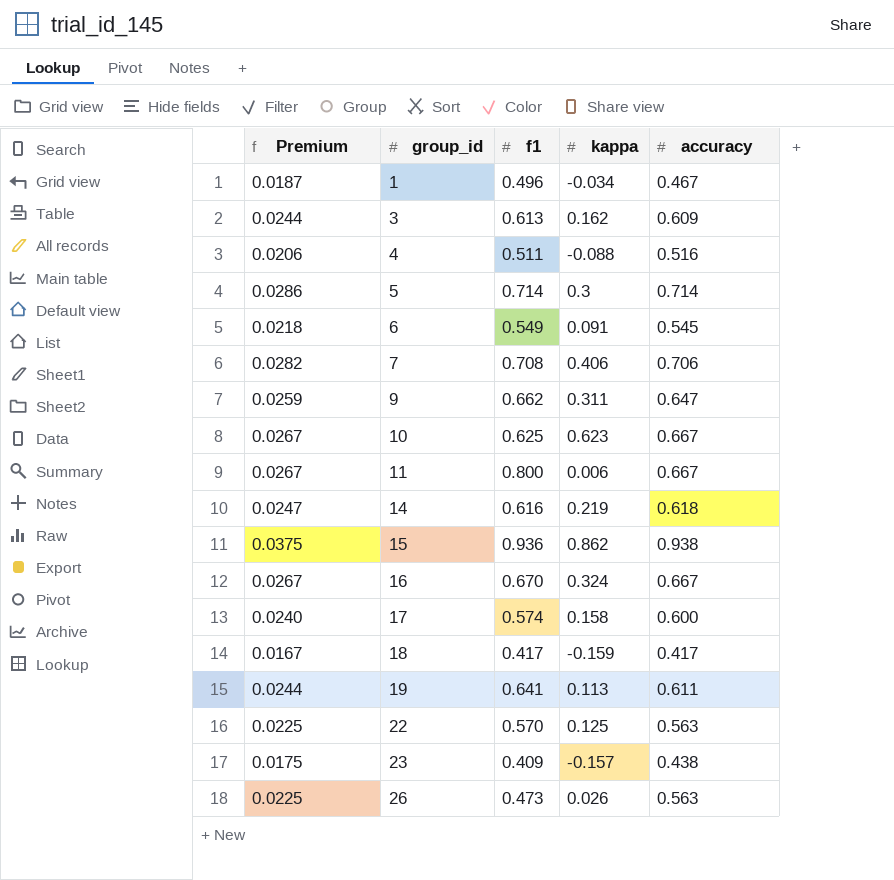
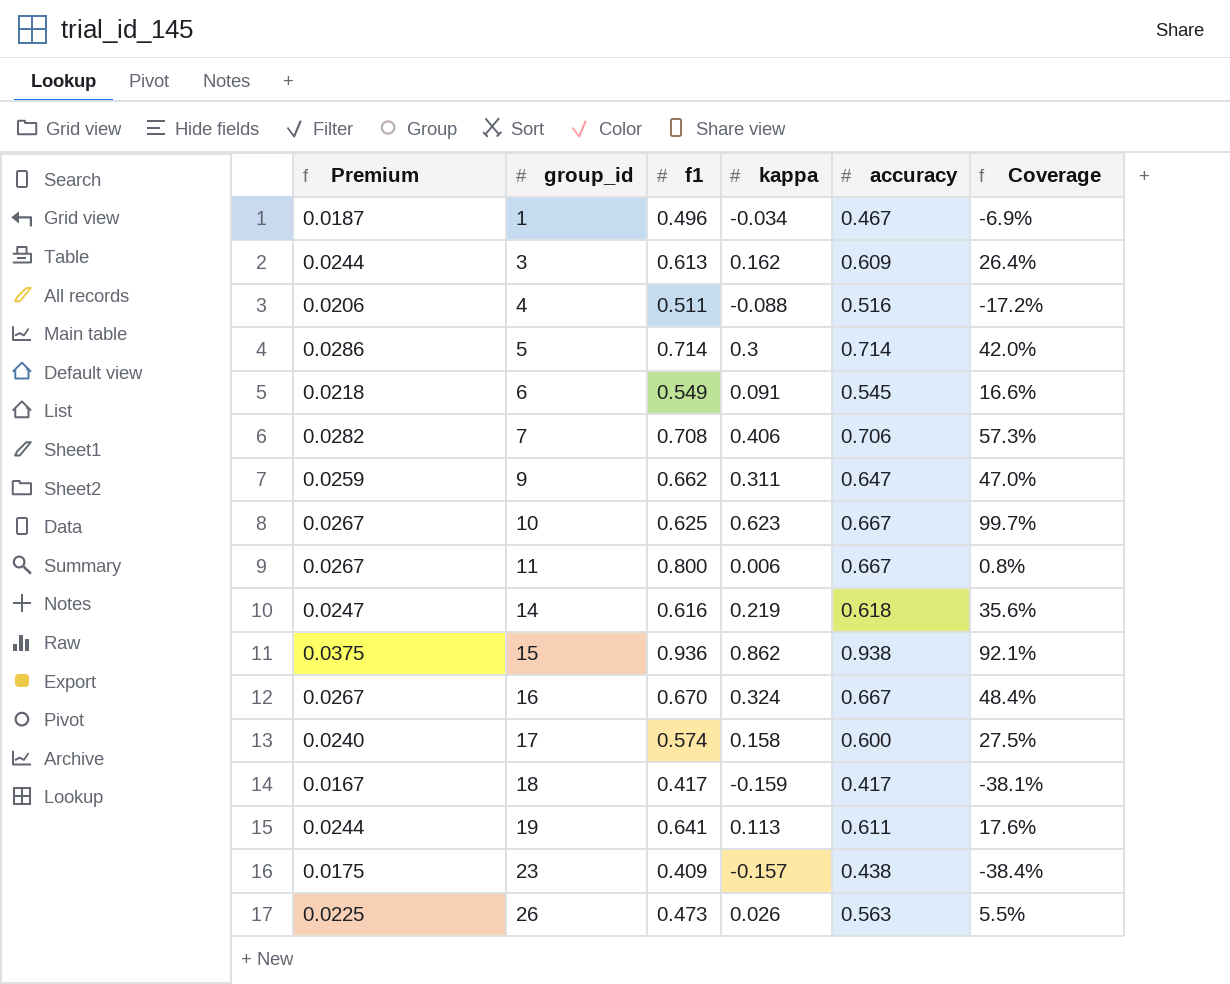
column Coverage | formula: none -> [kappa] / [f1]
row 22: 0.0225 | 0.570 | 0.125 | 0.563 -> none

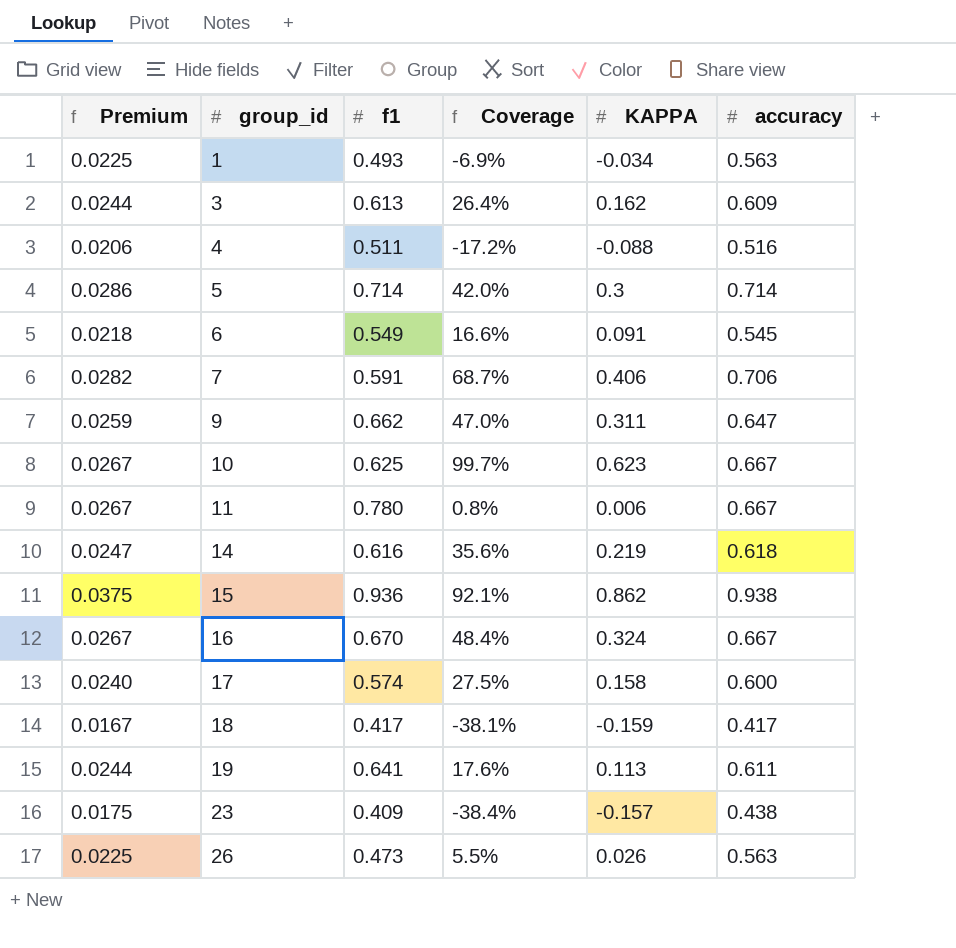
column Coverage | position: 6 -> 4
column name: kappa -> KAPPA
1 | Premium: 0.0187 -> 0.0225
1 | f1: 0.496 -> 0.493
1 | accuracy: 0.467 -> 0.563
7 | f1: 0.708 -> 0.591
7 | Coverage: 57.3% -> 68.7%
11 | f1: 0.800 -> 0.780

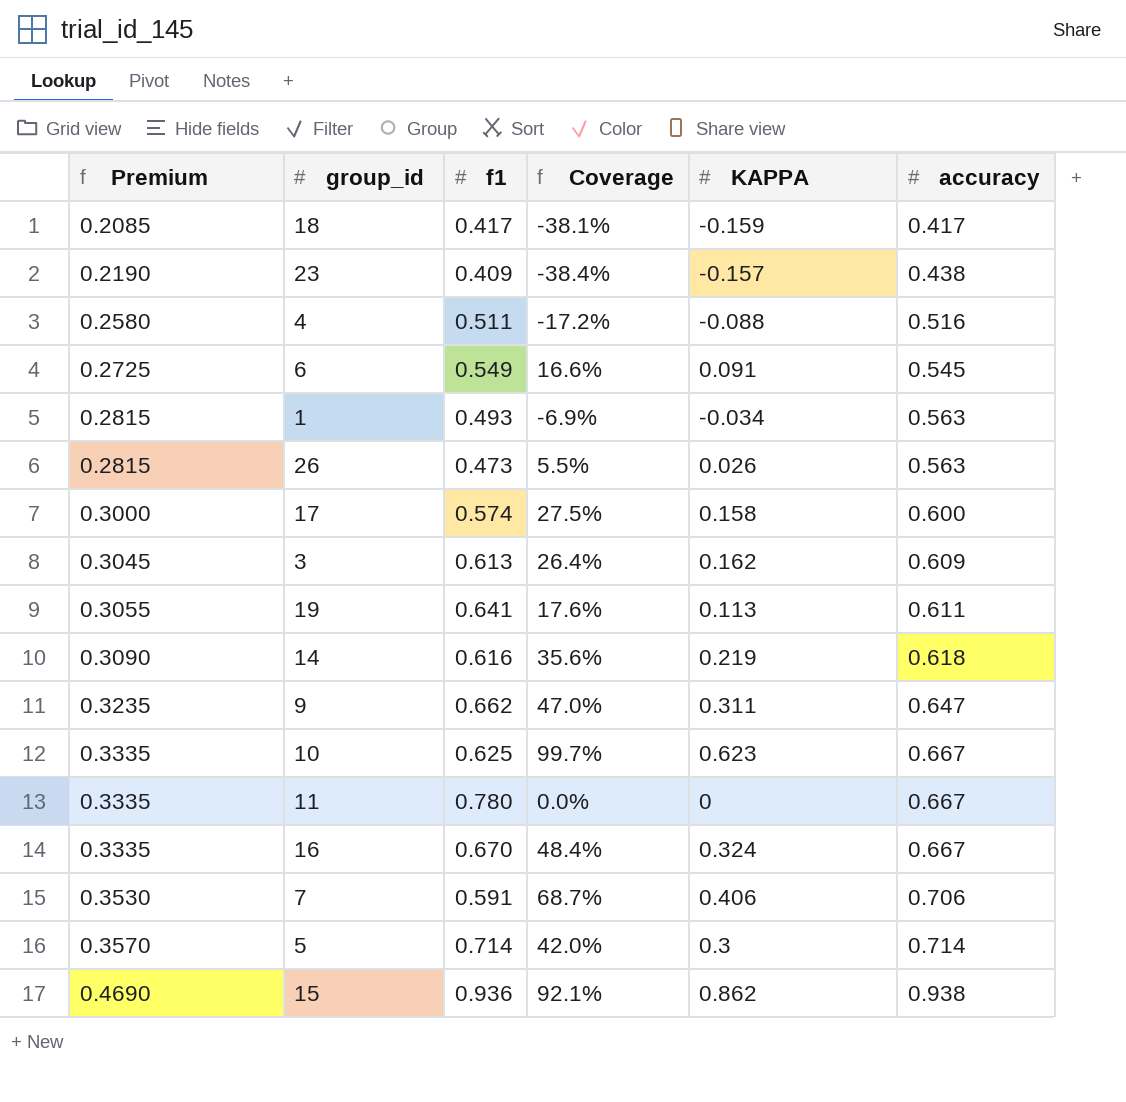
row order: group_id ascending -> Premium ascending
column Premium | formula: [accuracy] * 0.04 -> [accuracy] * 0.5
11 | Coverage: 0.8% -> 0.0%
11 | KAPPA: 0.006 -> 0

